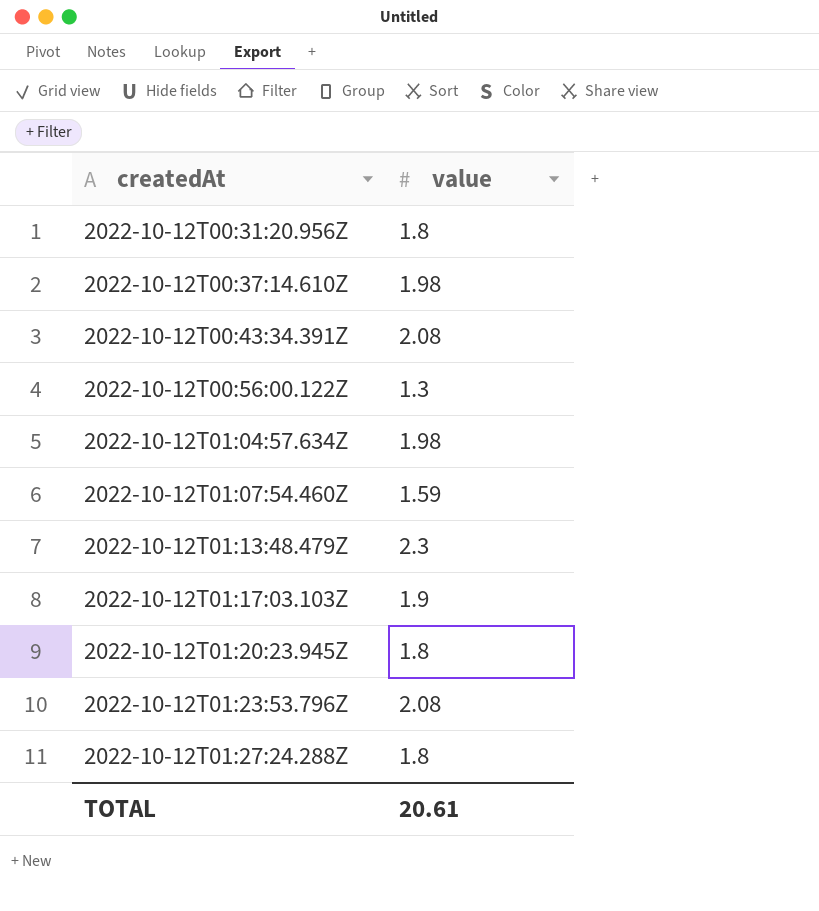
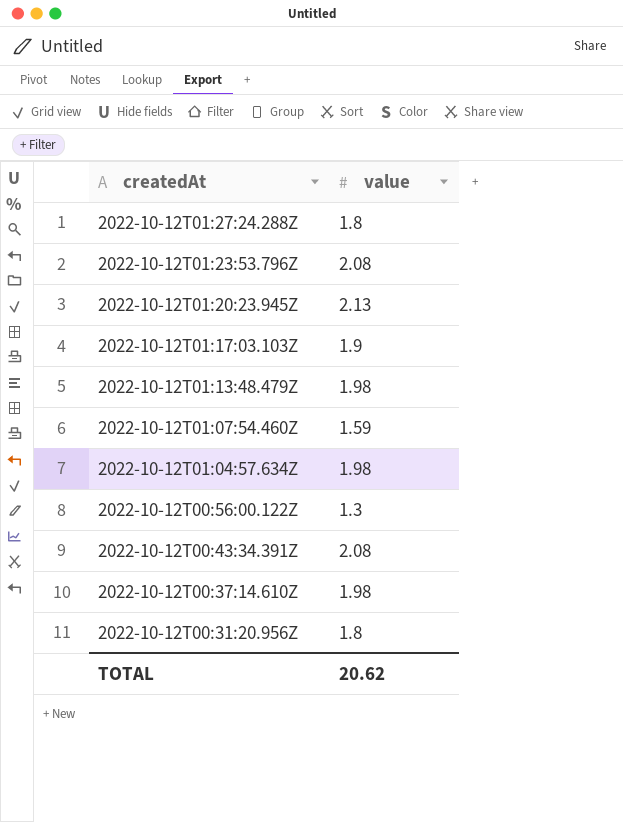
row order: createdAt ascending -> createdAt descending
2022-10-12T01:20:23.945Z | value: 1.8 -> 2.13
2022-10-12T01:13:48.479Z | value: 2.3 -> 1.98
TOTAL | value: 20.61 -> 20.62

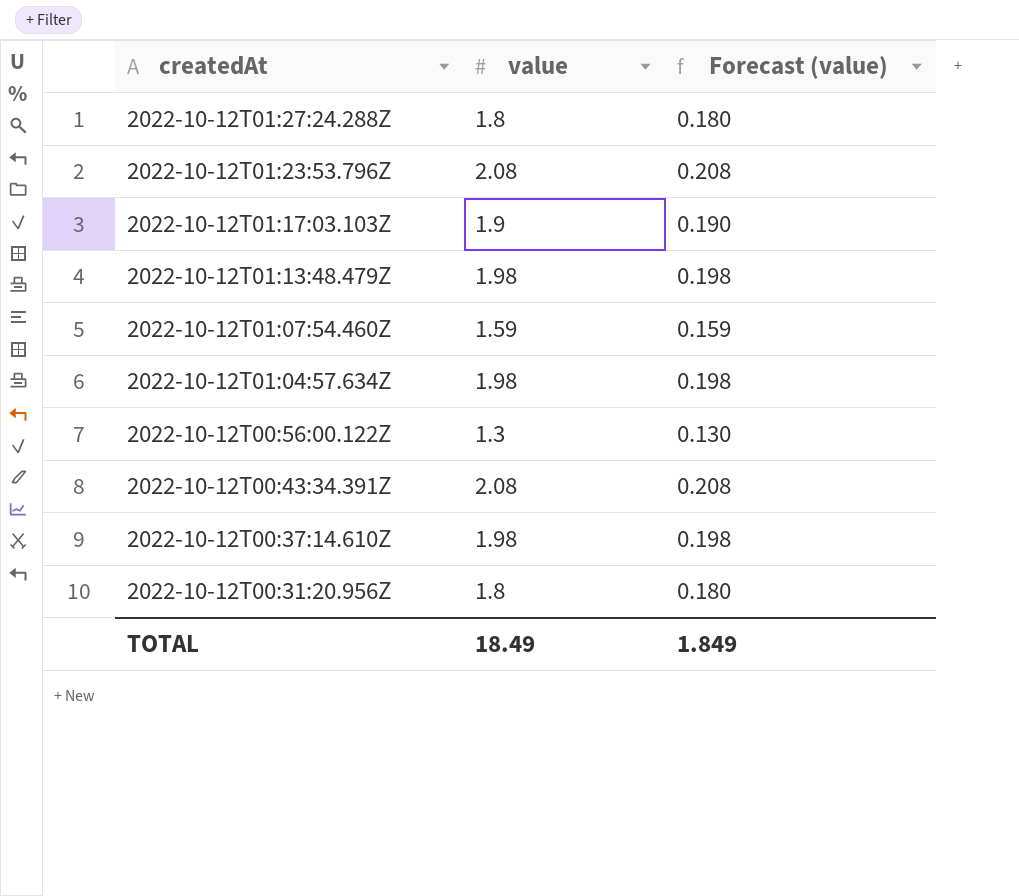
column Forecast (value) | formula: none -> [value] * 0.1
row 2022-10-12T01:20:23.945Z: 2.13 -> none
TOTAL | value: 20.62 -> 18.49

